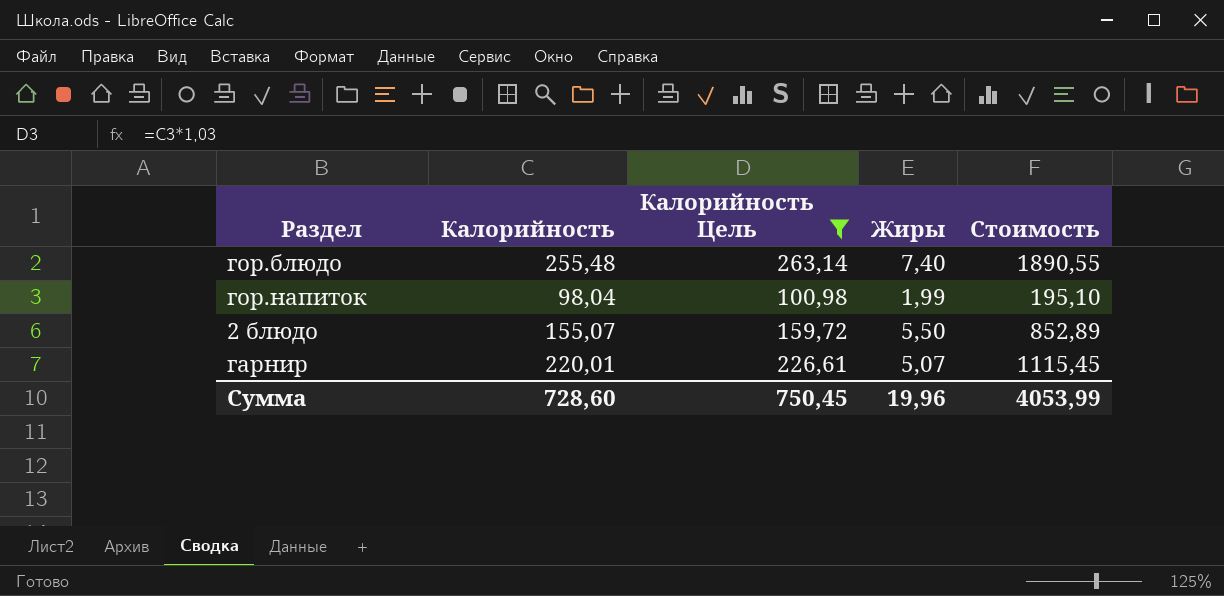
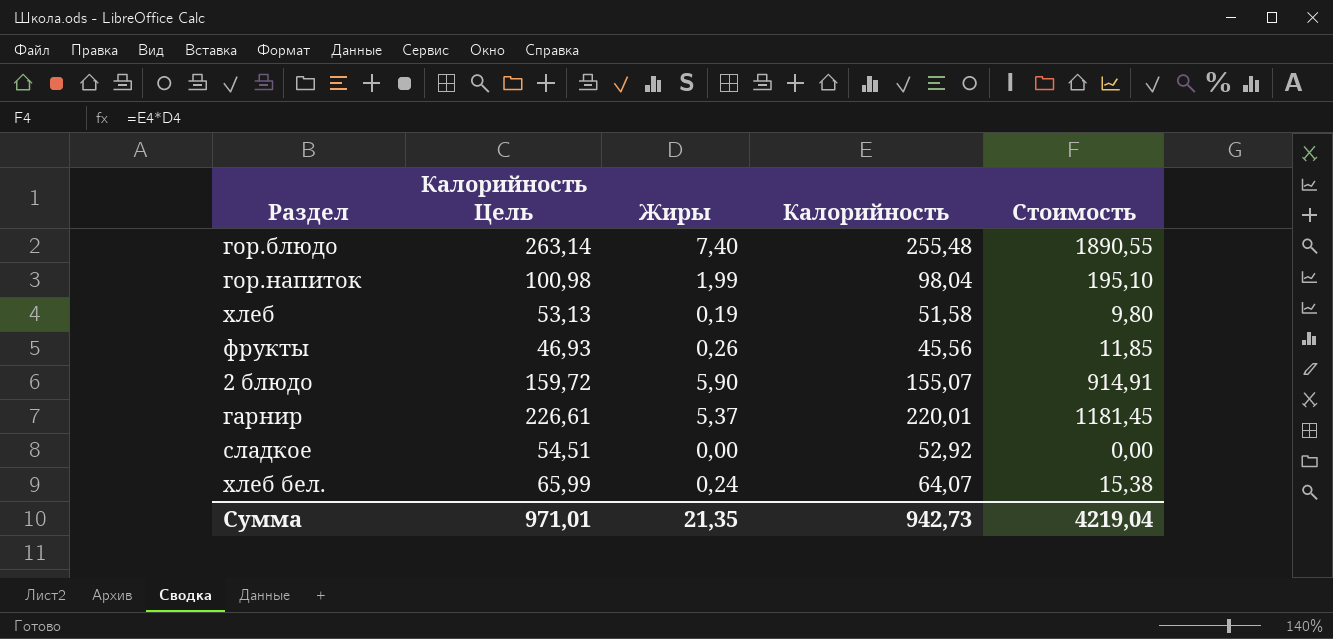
filter: Калорийность Цель >= 100,98 -> none
column Калорийность | position: 2 -> 4
2 блюдо | Жиры: 5,50 -> 5,90
2 блюдо | Стоимость: 852,89 -> 914,91
гарнир | Жиры: 5,07 -> 5,37
гарнир | Стоимость: 1115,45 -> 1181,45
Сумма | Калорийность Цель: 750,45 -> 971,01
Сумма | Жиры: 19,96 -> 21,35
Сумма | Калорийность: 728,60 -> 942,73
Сумма | Стоимость: 4053,99 -> 4219,04

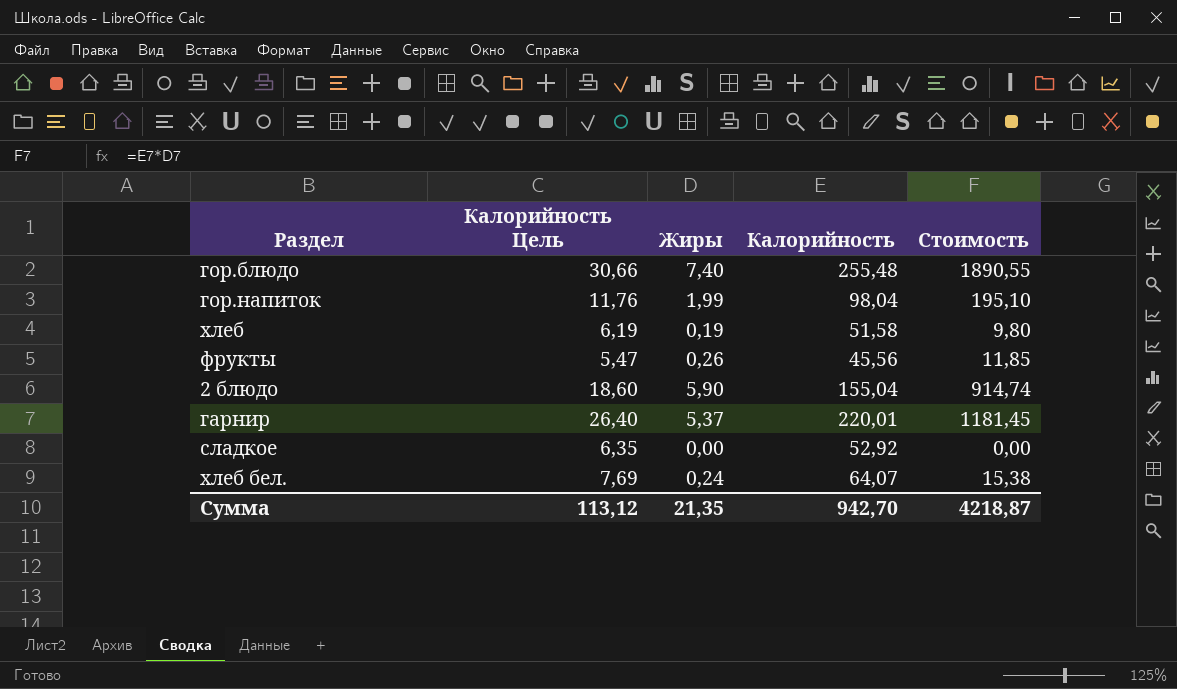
column Калорийность Цель | formula: [Калорийность] * 1,03 -> [Калорийность] * 0,12
2 блюдо | Калорийность: 155,07 -> 155,04
2 блюдо | Стоимость: 914,91 -> 914,74
Сумма | Калорийность Цель: 971,01 -> 113,12
Сумма | Калорийность: 942,73 -> 942,70
Сумма | Стоимость: 4219,04 -> 4218,87

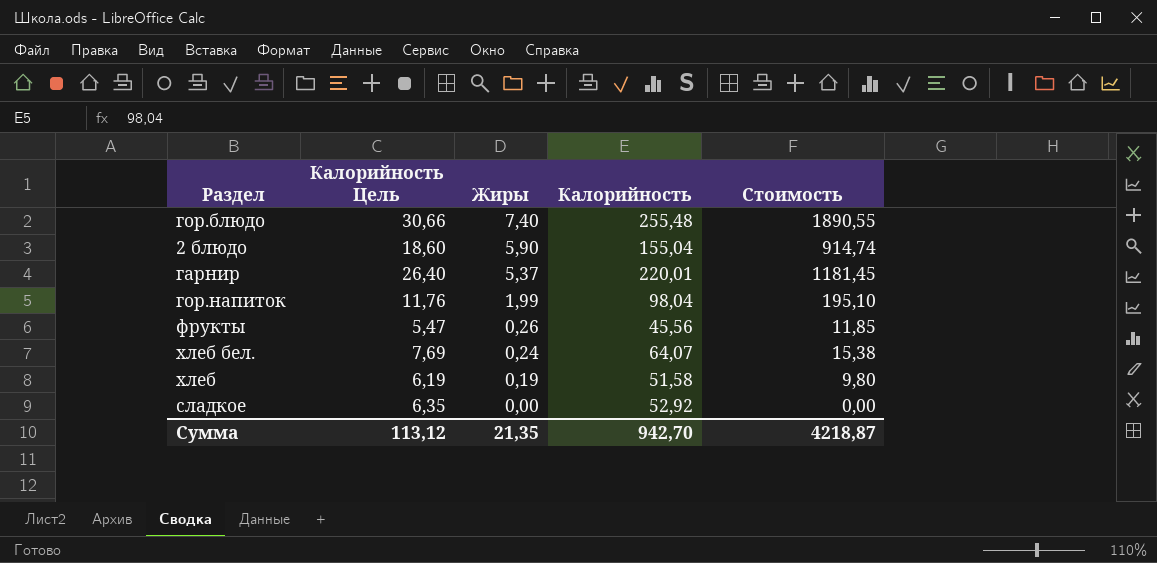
row order: none -> Жиры descending

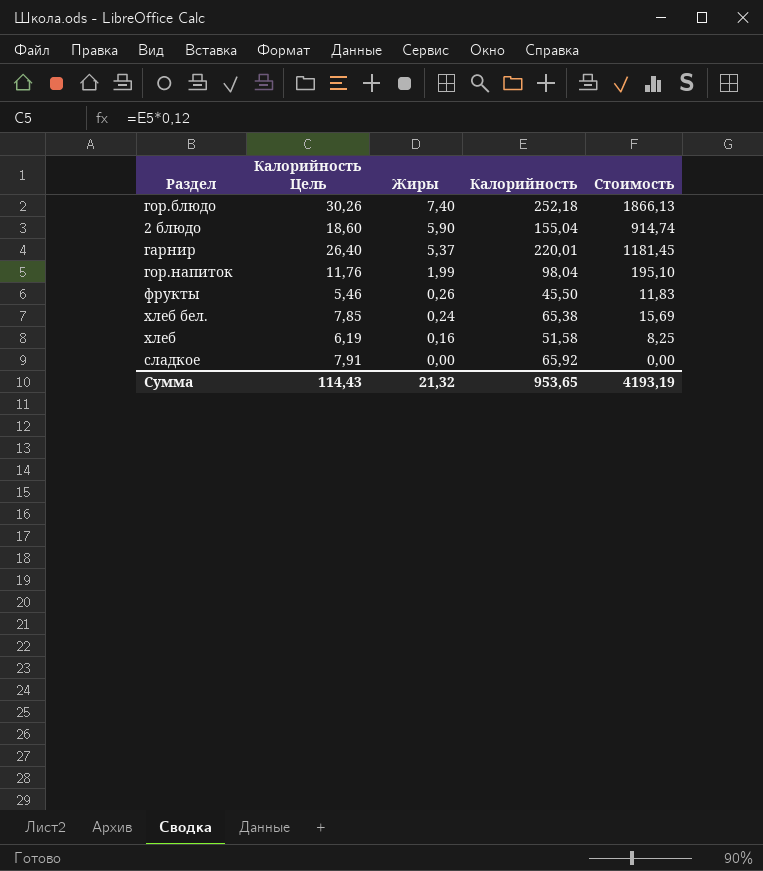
гор.блюдо | Калорийность Цель: 30,66 -> 30,26
гор.блюдо | Калорийность: 255,48 -> 252,18
гор.блюдо | Стоимость: 1890,55 -> 1866,13
фрукты | Калорийность Цель: 5,47 -> 5,46
фрукты | Калорийность: 45,56 -> 45,50
фрукты | Стоимость: 11,85 -> 11,83
хлеб бел. | Калорийность Цель: 7,69 -> 7,85
хлеб бел. | Калорийность: 64,07 -> 65,38
хлеб бел. | Стоимость: 15,38 -> 15,69
хлеб | Жиры: 0,19 -> 0,16
хлеб | Стоимость: 9,80 -> 8,25
сладкое | Калорийность Цель: 6,35 -> 7,91
сладкое | Калорийность: 52,92 -> 65,92
Сумма | Калорийность Цель: 113,12 -> 114,43
Сумма | Жиры: 21,35 -> 21,32
Сумма | Калорийность: 942,70 -> 953,65
Сумма | Стоимость: 4218,87 -> 4193,19

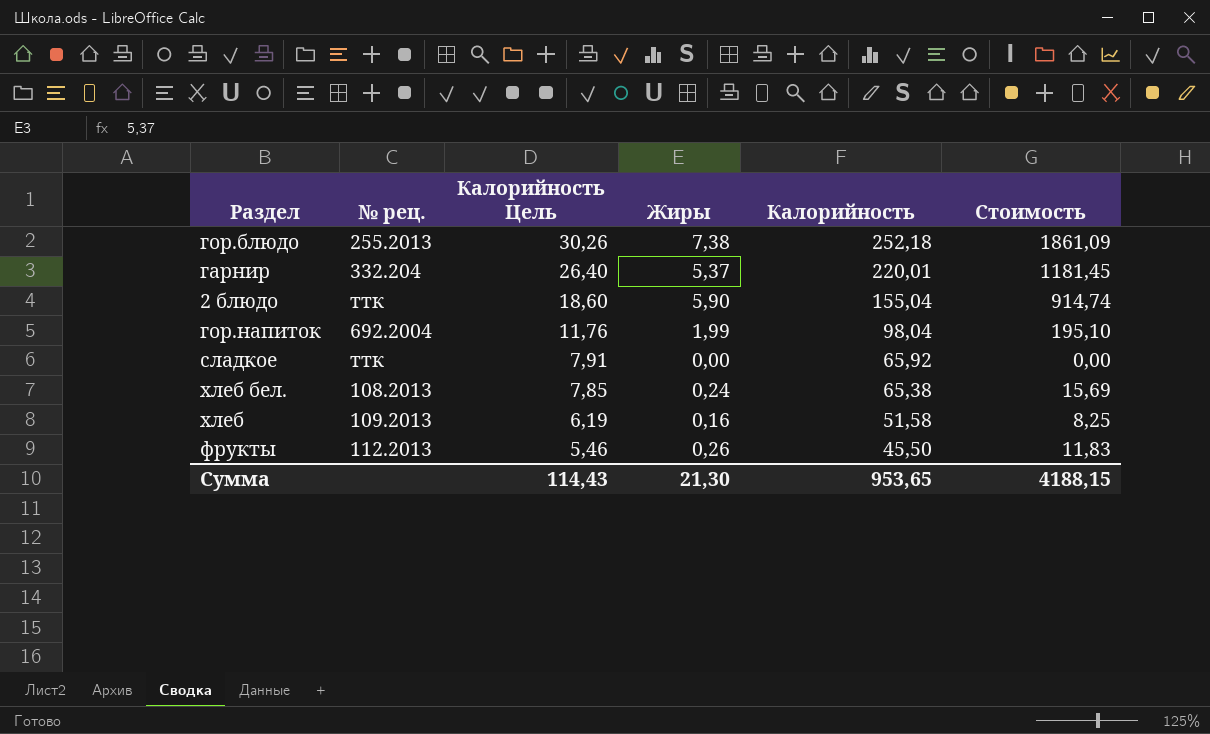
row order: Жиры descending -> Калорийность Цель descending
column № рец. | position: none -> 2
гор.блюдо | Жиры: 7,40 -> 7,38
гор.блюдо | Стоимость: 1866,13 -> 1861,09
Сумма | Жиры: 21,32 -> 21,30
Сумма | Стоимость: 4193,19 -> 4188,15

